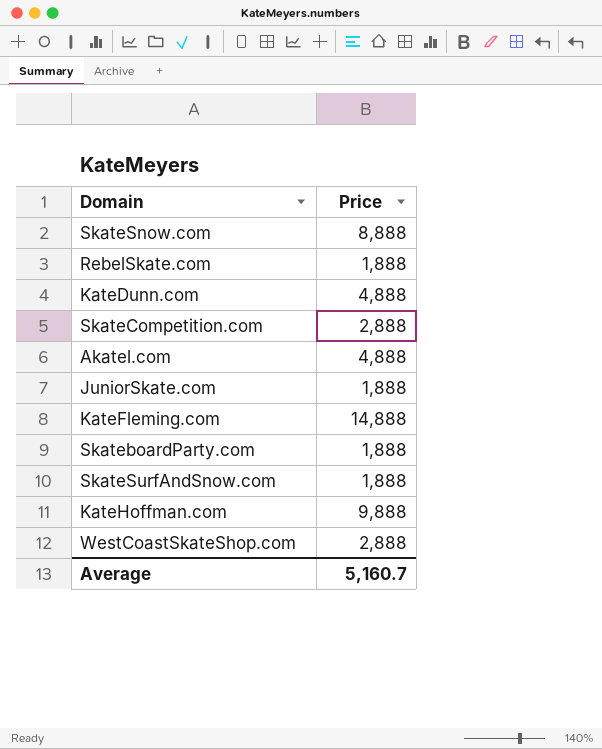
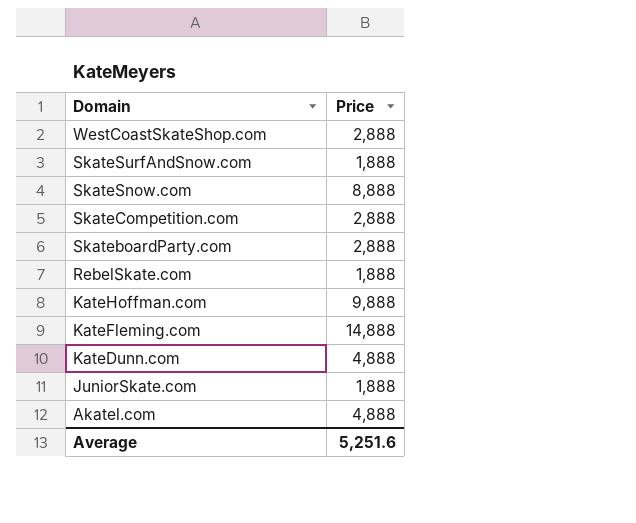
row order: none -> Domain descending
SkateboardParty.com | Price: 1,888 -> 2,888
Average | Price: 5,160.7 -> 5,251.6

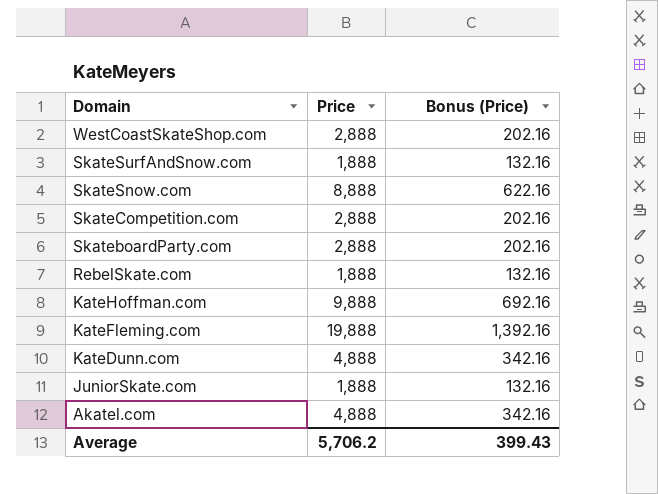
column Bonus (Price) | formula: none -> [Price] * 0.07
KateFleming.com | Price: 14,888 -> 19,888
Average | Price: 5,251.6 -> 5,706.2

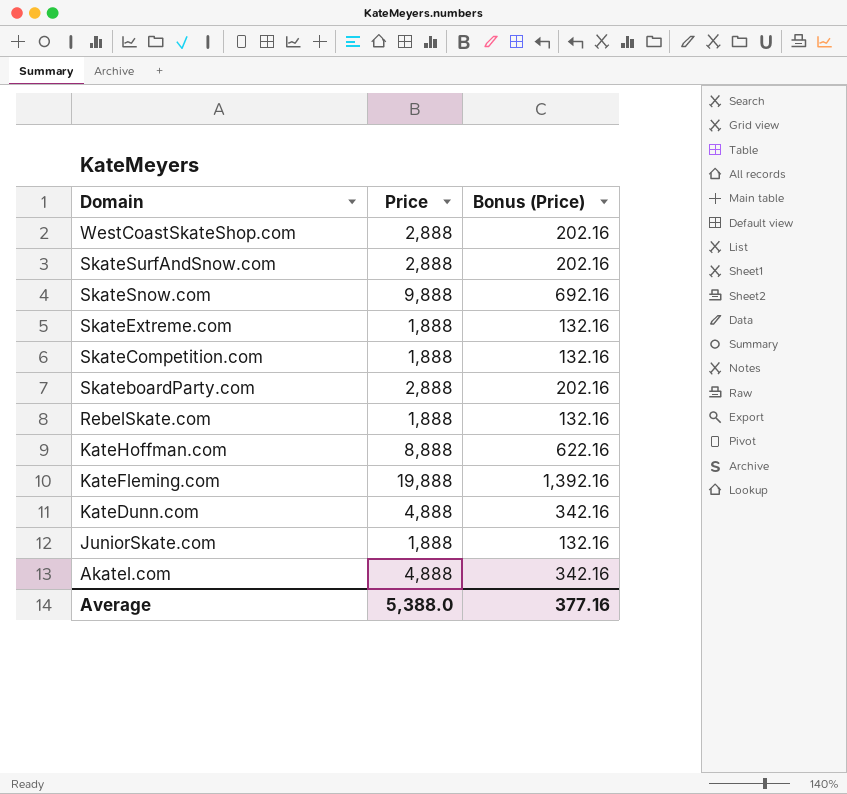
SkateSurfAndSnow.com | Price: 1,888 -> 2,888
SkateSurfAndSnow.com | Bonus (Price): 132.16 -> 202.16
SkateSnow.com | Price: 8,888 -> 9,888
SkateSnow.com | Bonus (Price): 622.16 -> 692.16
row SkateExtreme.com: none -> 1,888 | 132.16
SkateCompetition.com | Price: 2,888 -> 1,888
SkateCompetition.com | Bonus (Price): 202.16 -> 132.16
KateHoffman.com | Price: 9,888 -> 8,888
KateHoffman.com | Bonus (Price): 692.16 -> 622.16
Average | Price: 5,706.2 -> 5,388.0
Average | Bonus (Price): 399.43 -> 377.16

